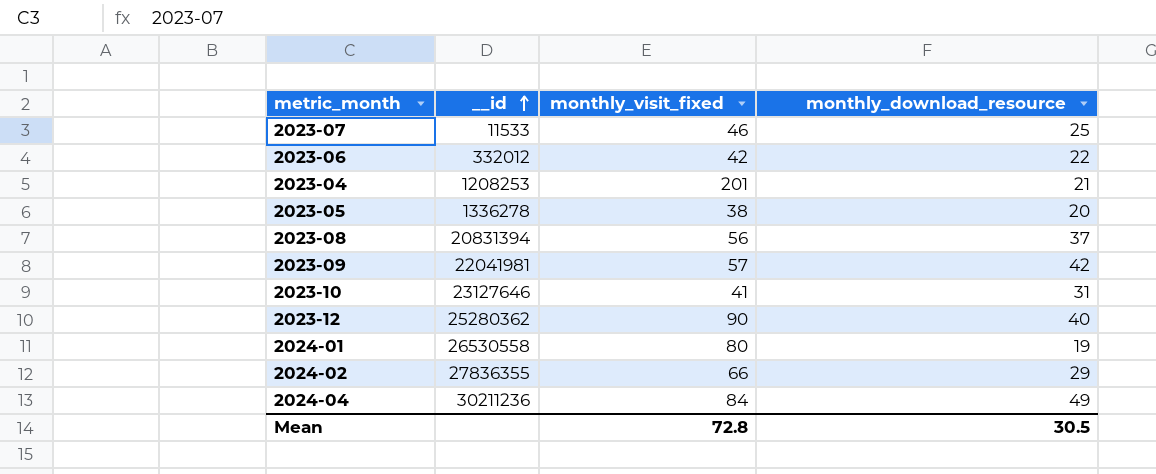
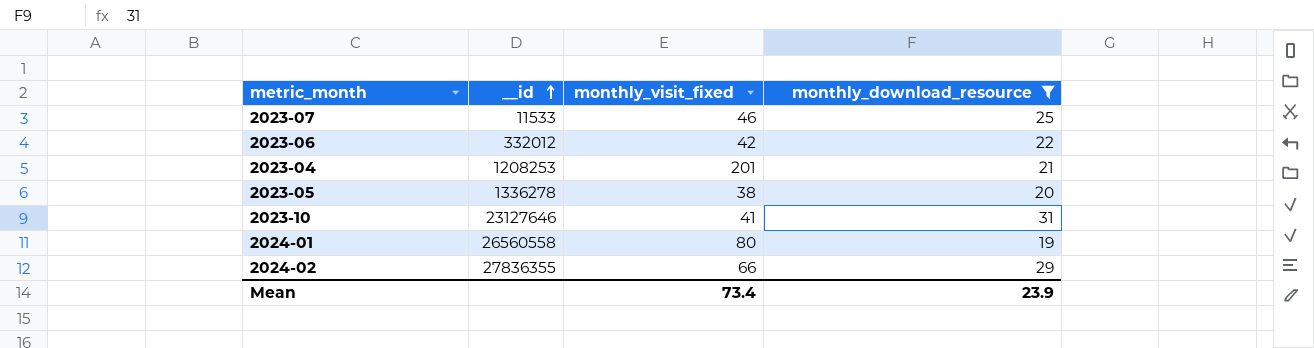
filter: none -> monthly_download_resource <= 31
2024-01 | __id: 26530558 -> 26560558
Mean | monthly_visit_fixed: 72.8 -> 73.4
Mean | monthly_download_resource: 30.5 -> 23.9

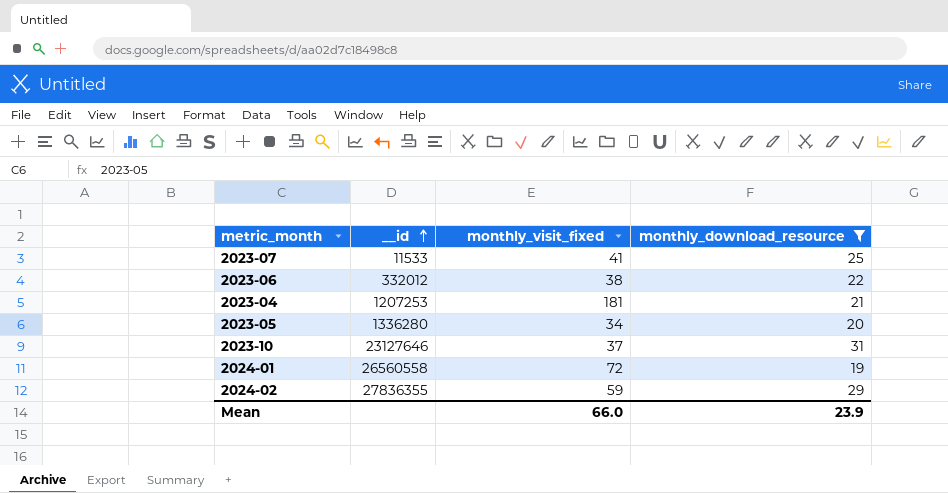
2023-07 | monthly_visit_fixed: 46 -> 41
2023-06 | monthly_visit_fixed: 42 -> 38
2023-04 | __id: 1208253 -> 1207253
2023-04 | monthly_visit_fixed: 201 -> 181
2023-05 | __id: 1336278 -> 1336280
2023-05 | monthly_visit_fixed: 38 -> 34
2023-10 | monthly_visit_fixed: 41 -> 37
2024-01 | monthly_visit_fixed: 80 -> 72
2024-02 | monthly_visit_fixed: 66 -> 59
Mean | monthly_visit_fixed: 73.4 -> 66.0

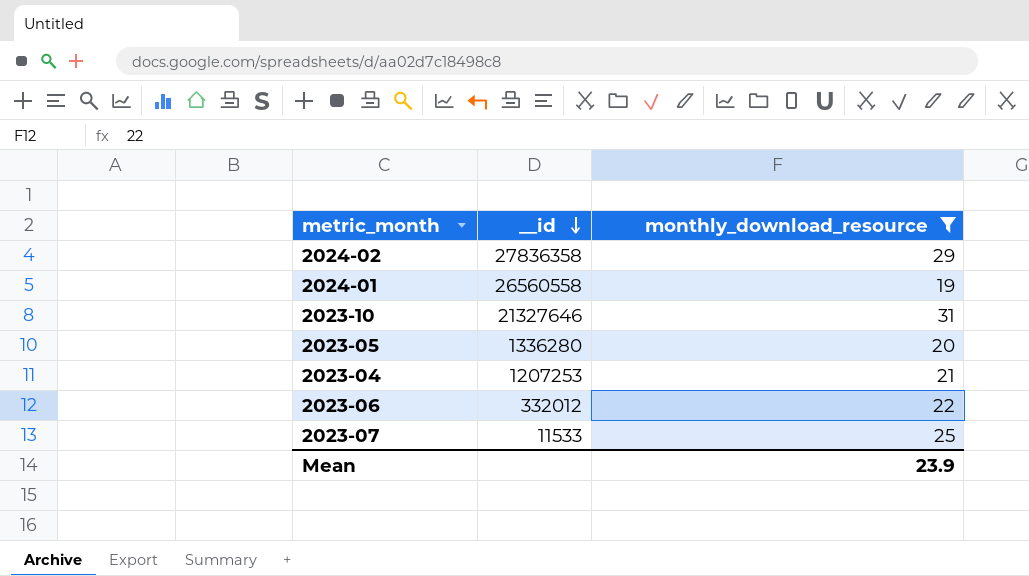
row order: __id ascending -> __id descending
column monthly_visit_fixed | position: 3 -> none
2024-02 | __id: 27836355 -> 27836358
2023-10 | __id: 23127646 -> 21327646

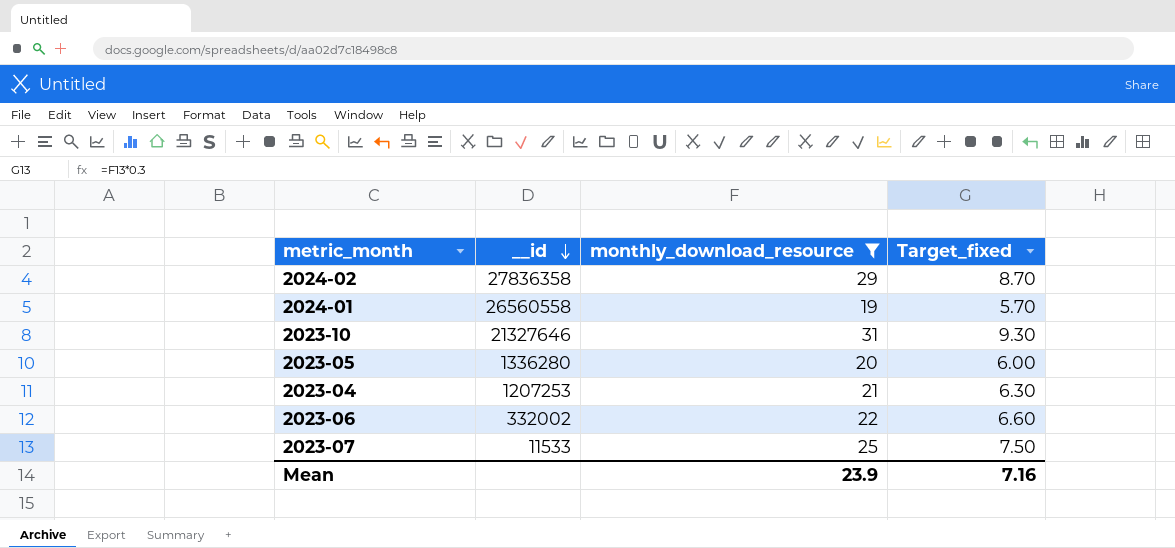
column Target_fixed | formula: none -> [monthly_download_resource] * 0.3
2023-06 | __id: 332012 -> 332002

